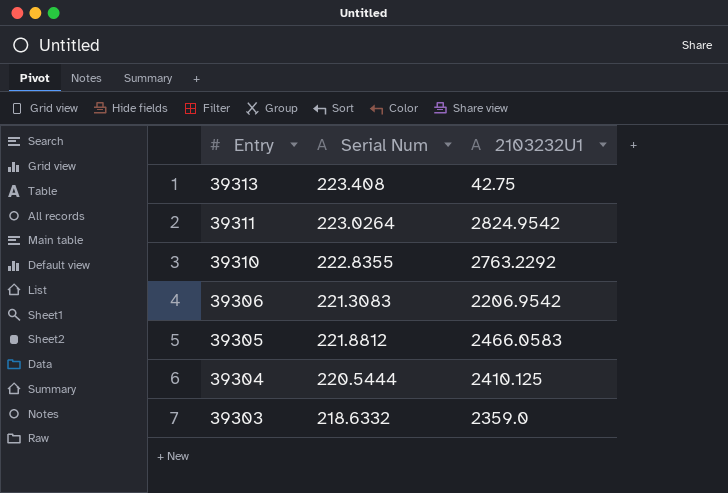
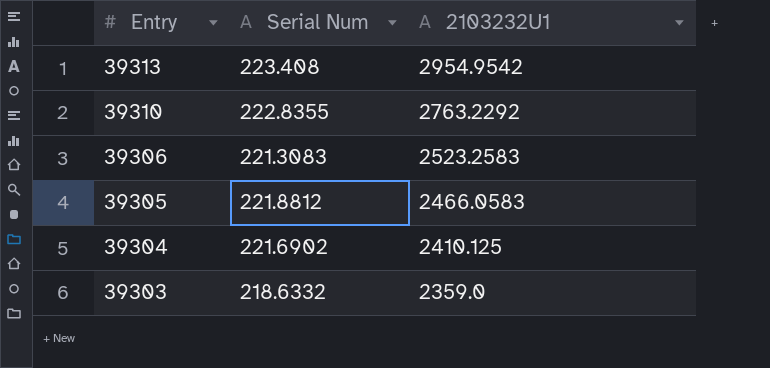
row 39311: 223.0264 | 2824.9542 -> none
39313 | 2103232U1: 42.75 -> 2954.9542
39306 | 2103232U1: 2206.9542 -> 2523.2583
39304 | Serial Num: 220.5444 -> 221.6902

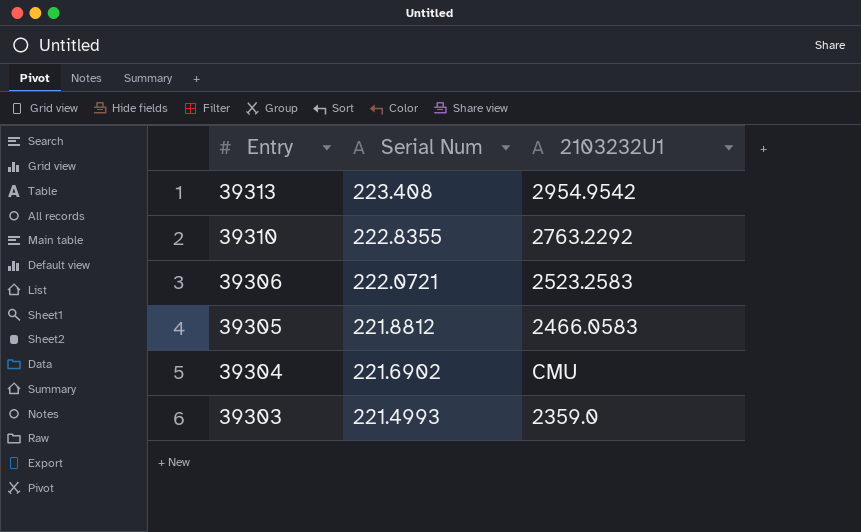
39306 | Serial Num: 221.3083 -> 222.0721
39304 | 2103232U1: 2410.125 -> CMU
39303 | Serial Num: 218.6332 -> 221.4993

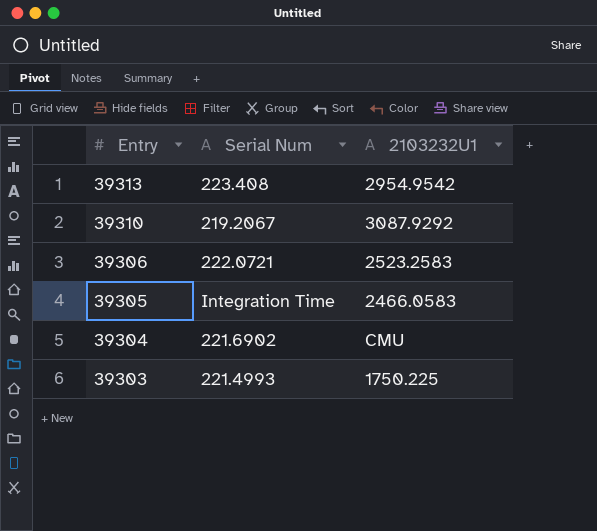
39310 | Serial Num: 222.8355 -> 219.2067
39310 | 2103232U1: 2763.2292 -> 3087.9292
39305 | Serial Num: 221.8812 -> Integration Time
39303 | 2103232U1: 2359.0 -> 1750.225

